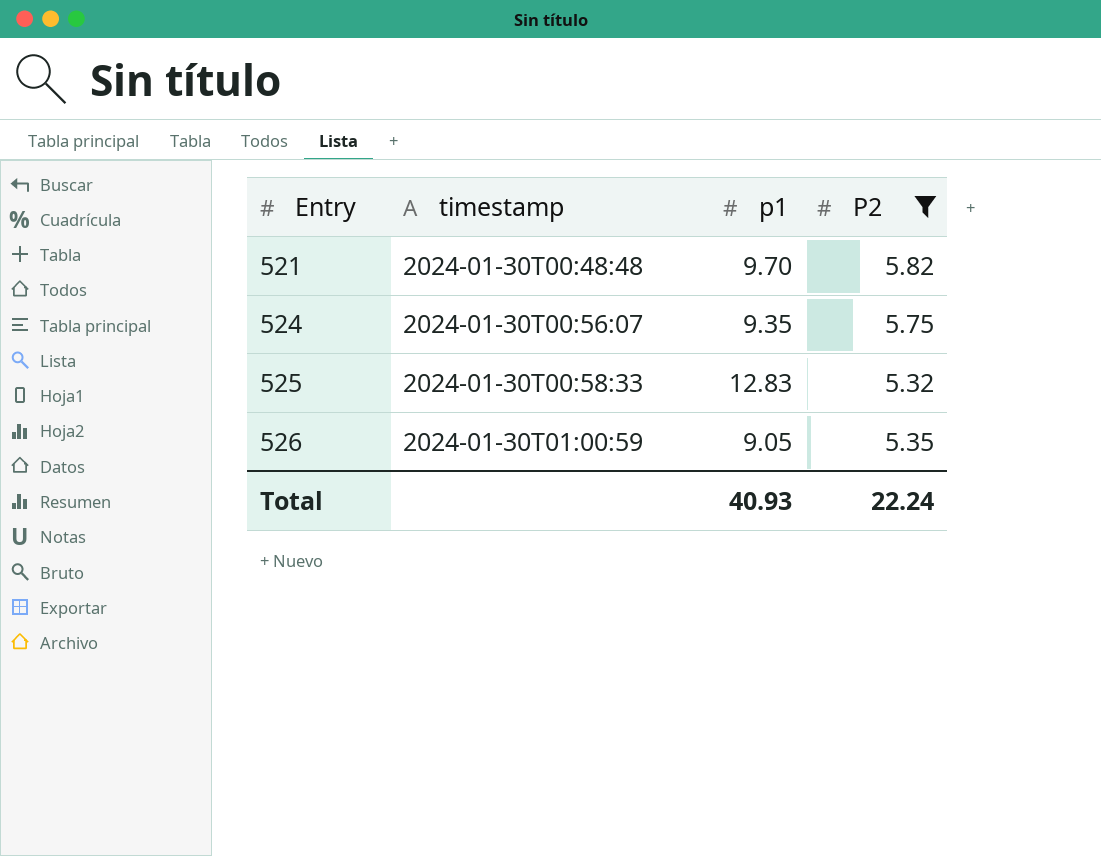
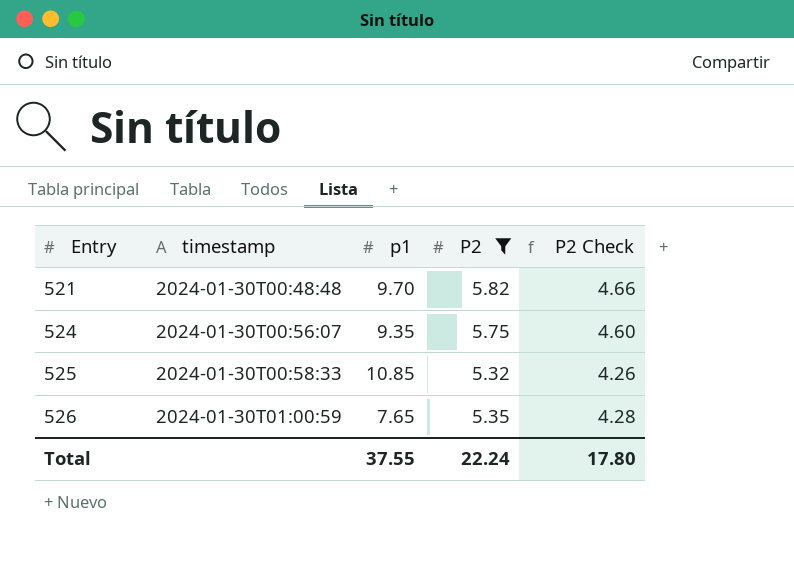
column P2 Check | formula: none -> [P2] * 0.8
525 | p1: 12.83 -> 10.85
526 | p1: 9.05 -> 7.65
Total | p1: 40.93 -> 37.55

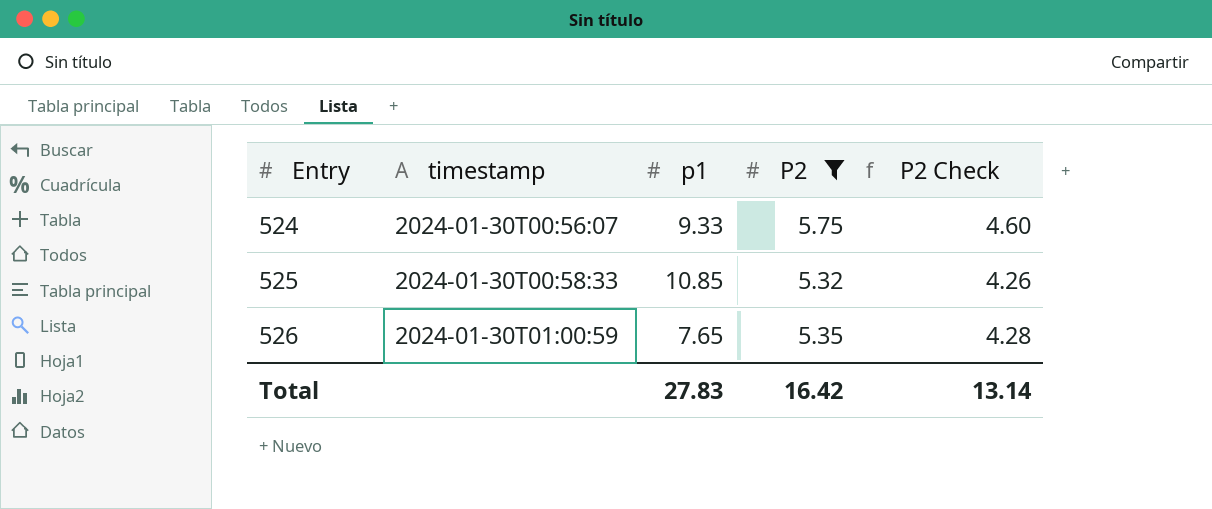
row 521: 2024-01-30T00:48:48 | 9.70 | 5.82 | 4.66 -> none
524 | p1: 9.35 -> 9.33
Total | p1: 37.55 -> 27.83
Total | P2: 22.24 -> 16.42
Total | P2 Check: 17.80 -> 13.14

